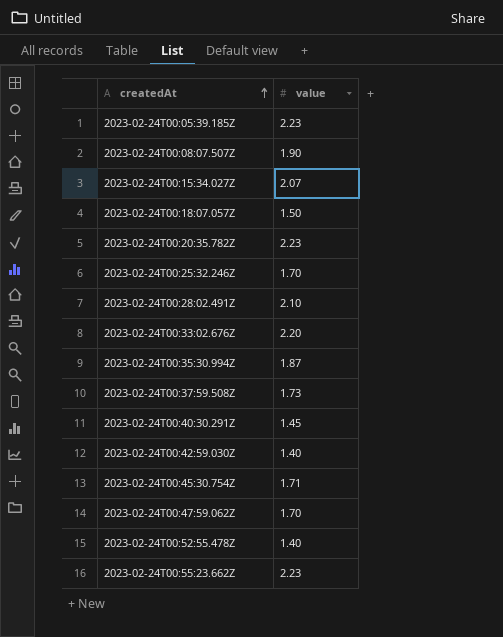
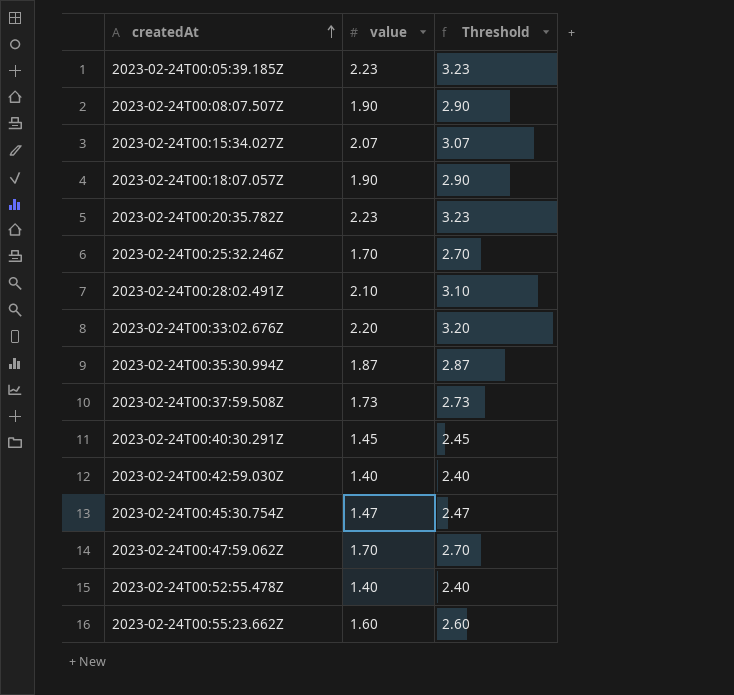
column Threshold | formula: none -> [value] + 1
2023-02-24T00:18:07.057Z | value: 1.50 -> 1.90
2023-02-24T00:45:30.754Z | value: 1.71 -> 1.47
2023-02-24T00:55:23.662Z | value: 2.23 -> 1.60

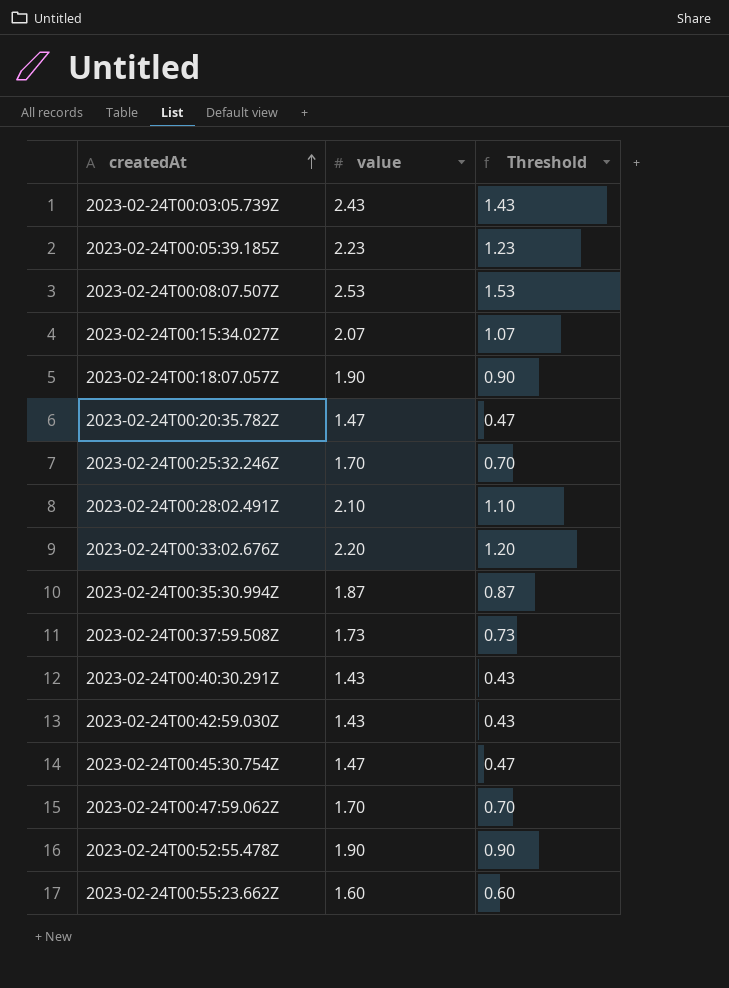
column Threshold | formula: [value] + 1 -> [value] - 1
row 2023-02-24T00:03:05.739Z: none -> 2.43 | 1.43
2023-02-24T00:08:07.507Z | value: 1.90 -> 2.53
2023-02-24T00:20:35.782Z | value: 2.23 -> 1.47
2023-02-24T00:40:30.291Z | value: 1.45 -> 1.43
2023-02-24T00:42:59.030Z | value: 1.40 -> 1.43
2023-02-24T00:52:55.478Z | value: 1.40 -> 1.90

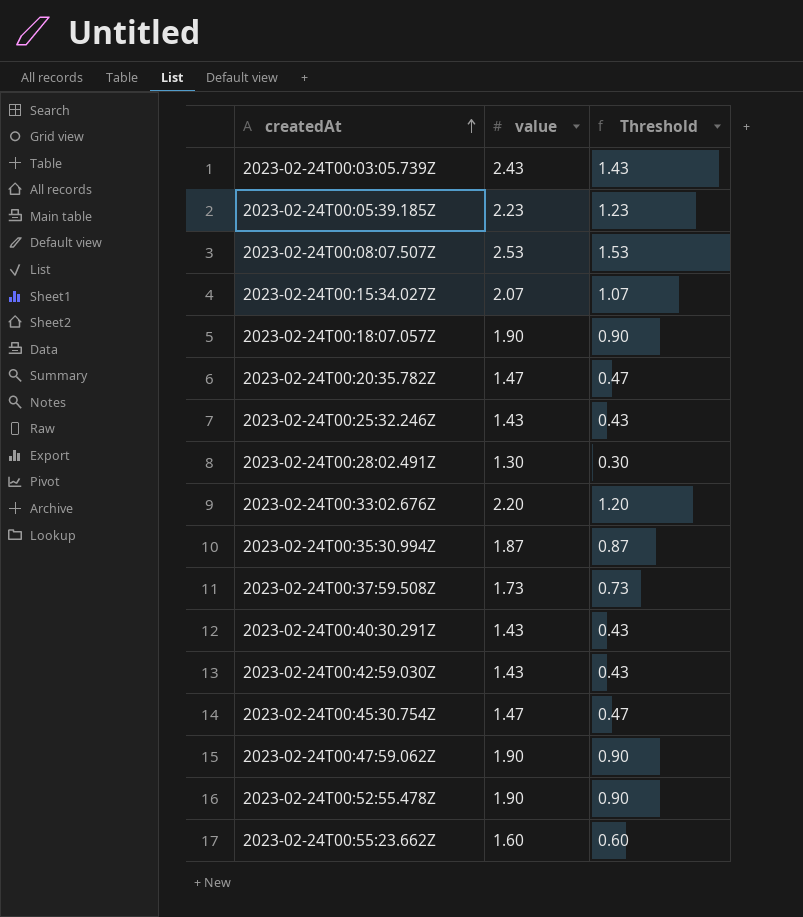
2023-02-24T00:25:32.246Z | value: 1.70 -> 1.43
2023-02-24T00:25:32.246Z | Threshold: 0.70 -> 0.43
2023-02-24T00:28:02.491Z | value: 2.10 -> 1.30
2023-02-24T00:28:02.491Z | Threshold: 1.10 -> 0.30
2023-02-24T00:47:59.062Z | value: 1.70 -> 1.90
2023-02-24T00:47:59.062Z | Threshold: 0.70 -> 0.90

